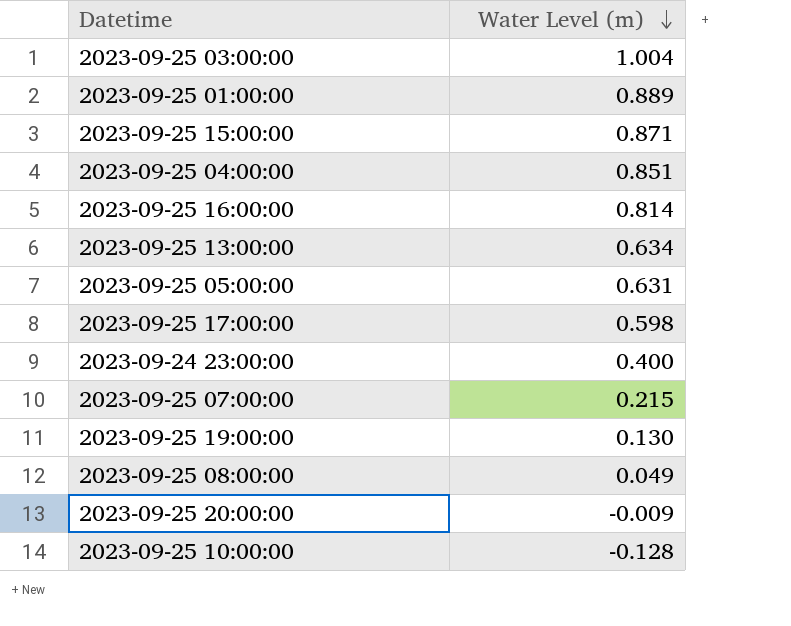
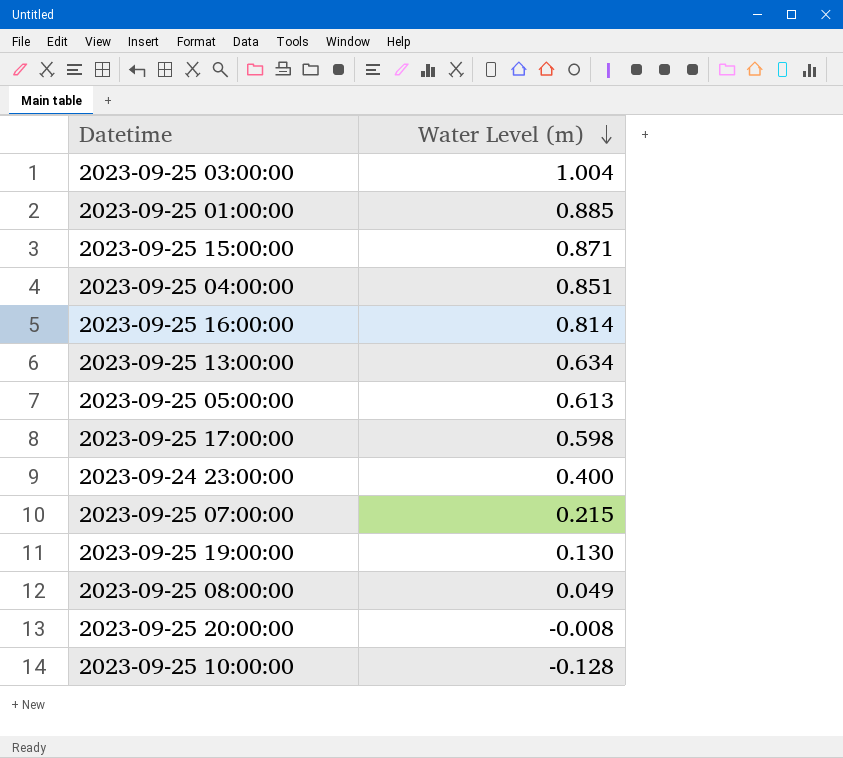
2023-09-25 01:00:00 | Water Level (m): 0.889 -> 0.885
2023-09-25 05:00:00 | Water Level (m): 0.631 -> 0.613
2023-09-25 20:00:00 | Water Level (m): -0.009 -> -0.008

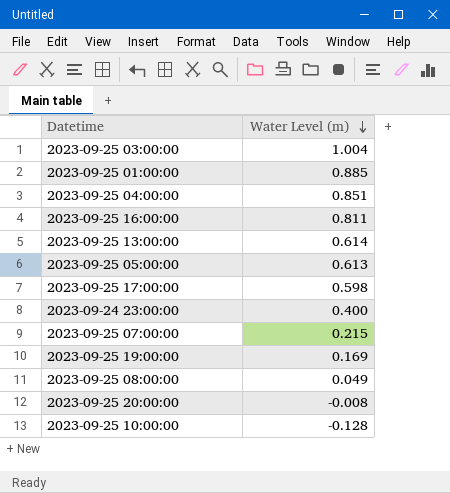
row 2023-09-25 15:00:00: 0.871 -> none
2023-09-25 16:00:00 | Water Level (m): 0.814 -> 0.811
2023-09-25 13:00:00 | Water Level (m): 0.634 -> 0.614
2023-09-25 19:00:00 | Water Level (m): 0.130 -> 0.169

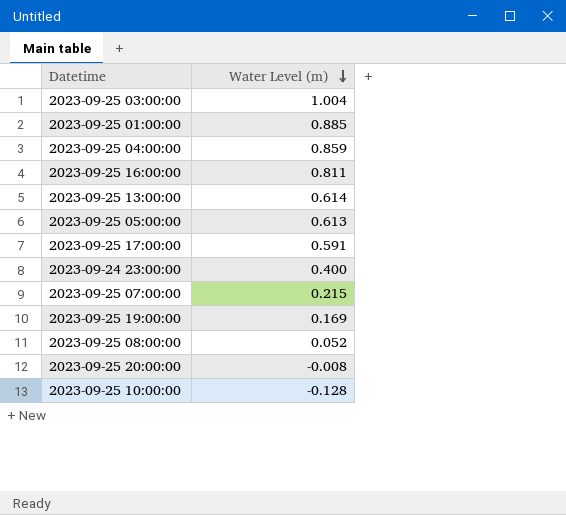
2023-09-25 04:00:00 | Water Level (m): 0.851 -> 0.859
2023-09-25 17:00:00 | Water Level (m): 0.598 -> 0.591
2023-09-25 08:00:00 | Water Level (m): 0.049 -> 0.052

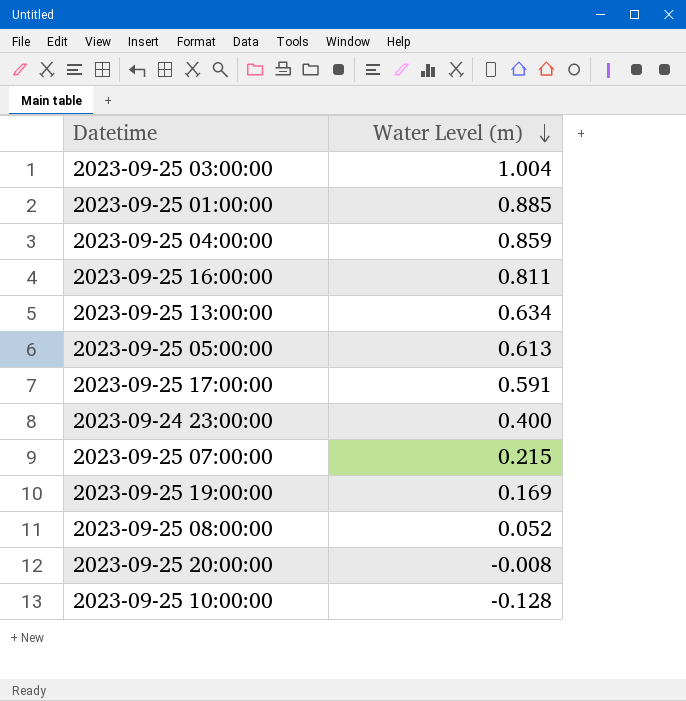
2023-09-25 13:00:00 | Water Level (m): 0.614 -> 0.634

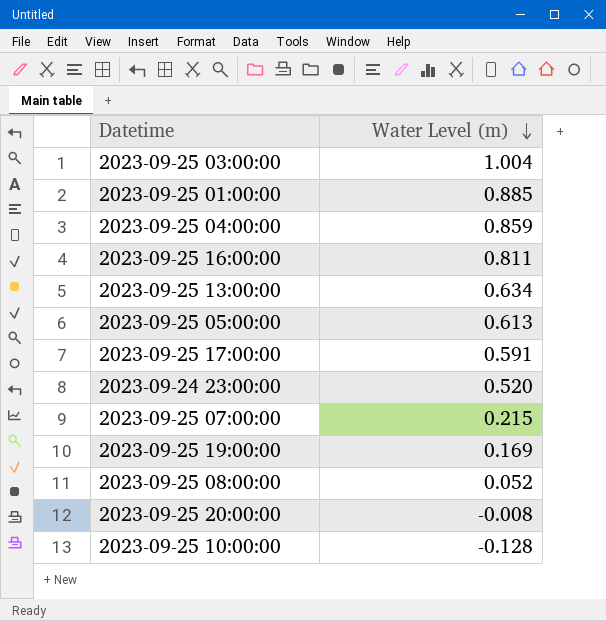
2023-09-24 23:00:00 | Water Level (m): 0.400 -> 0.520

